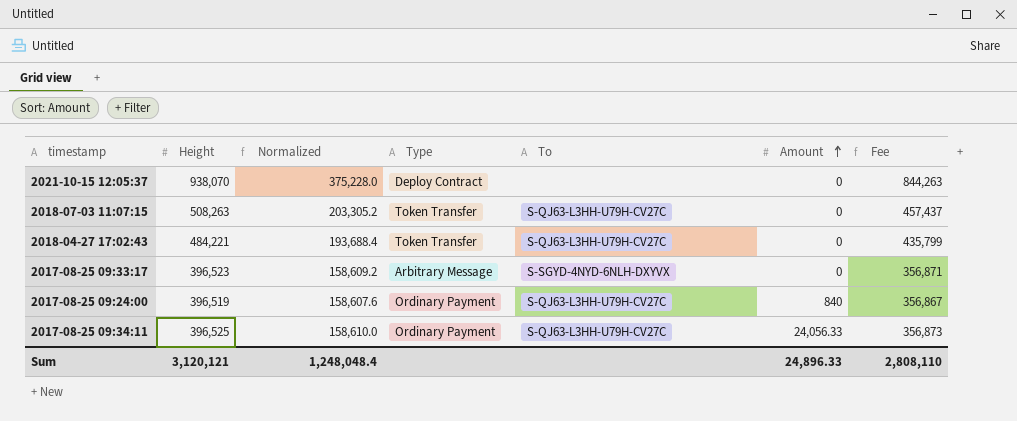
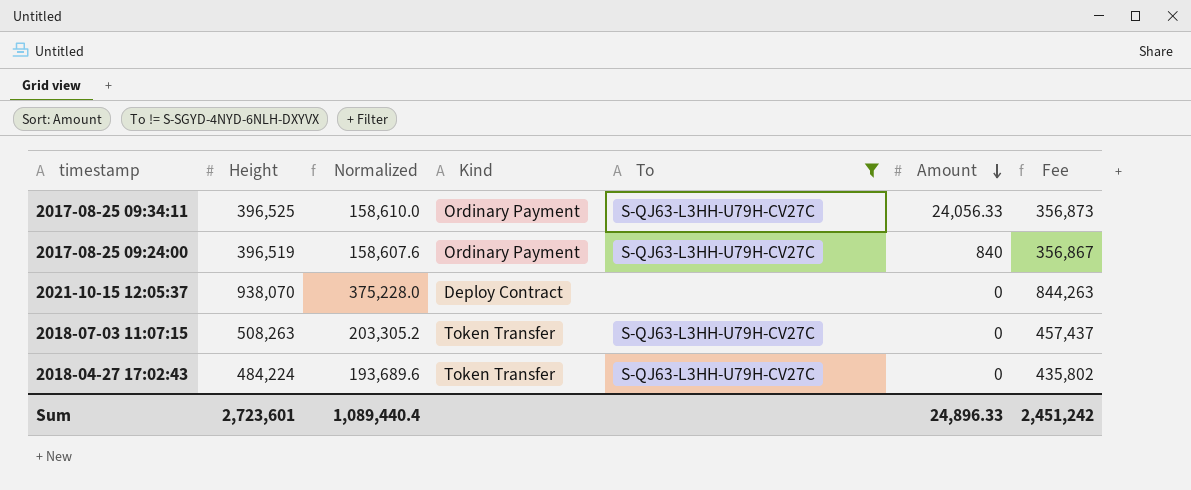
filter: none -> To != S-SGYD-4NYD-6NLH-DXYVX
row order: Amount ascending -> Amount descending
column name: Type -> Kind
2018-04-27 17:02:43 | Height: 484,221 -> 484,224
2018-04-27 17:02:43 | Normalized: 193,688.4 -> 193,689.6
2018-04-27 17:02:43 | Fee: 435,799 -> 435,802
Sum | Height: 3,120,121 -> 2,723,601
Sum | Normalized: 1,248,048.4 -> 1,089,440.4
Sum | Fee: 2,808,110 -> 2,451,242

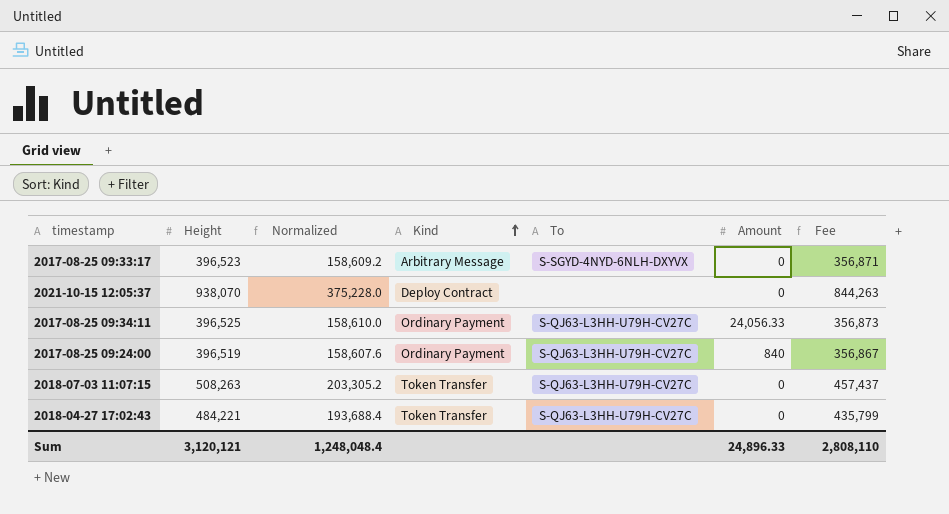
filter: To != S-SGYD-4NYD-6NLH-DXYVX -> none
row order: Amount descending -> Kind ascending
2018-04-27 17:02:43 | Height: 484,224 -> 484,221
2018-04-27 17:02:43 | Normalized: 193,689.6 -> 193,688.4
2018-04-27 17:02:43 | Fee: 435,802 -> 435,799
Sum | Height: 2,723,601 -> 3,120,121
Sum | Normalized: 1,089,440.4 -> 1,248,048.4
Sum | Fee: 2,451,242 -> 2,808,110

